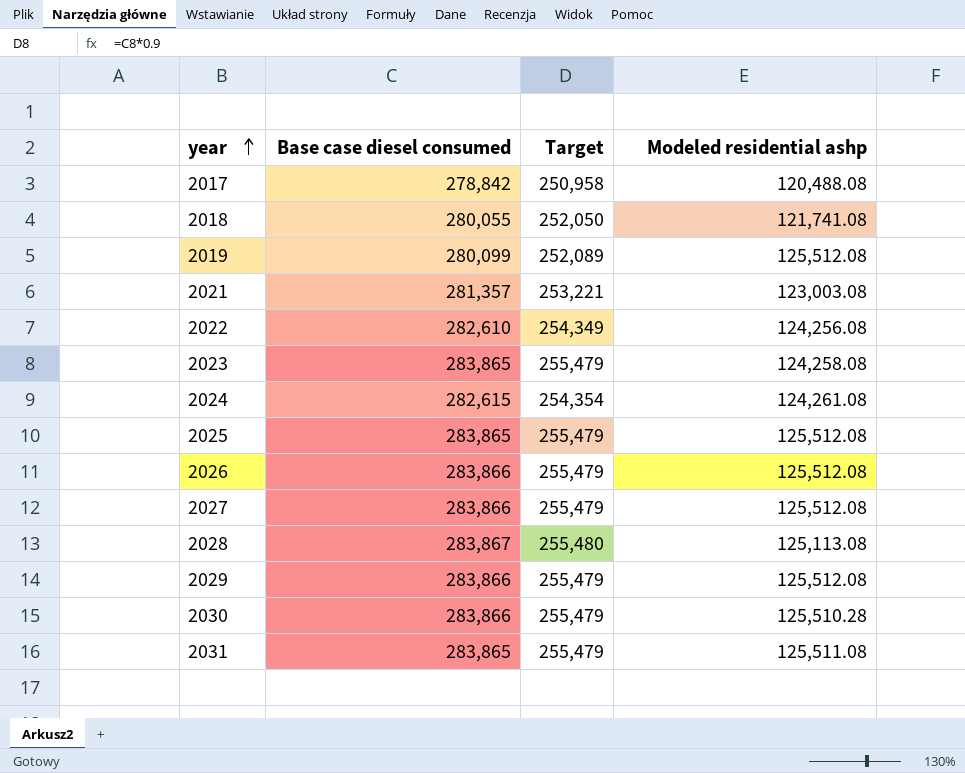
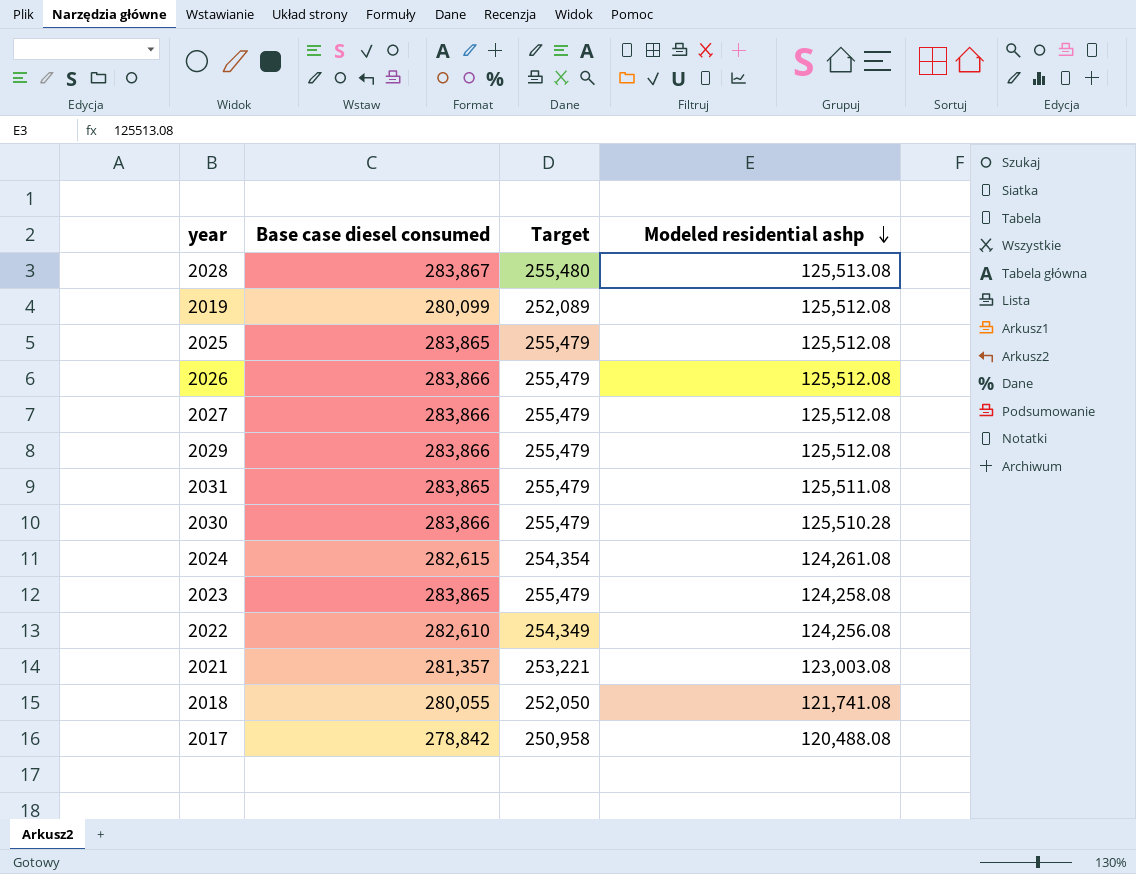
row order: year ascending -> Modeled residential ashp descending
2028 | Modeled residential ashp: 125,113.08 -> 125,513.08

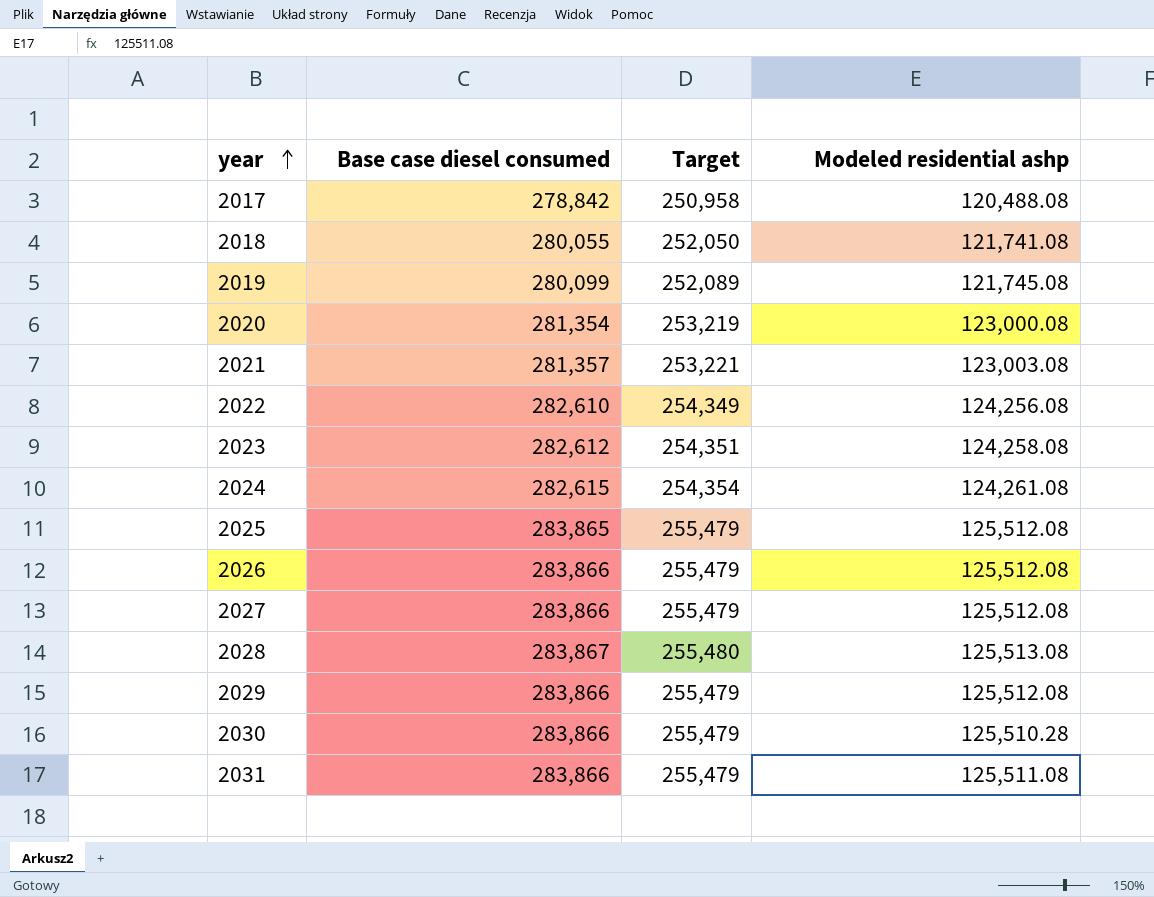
row order: Modeled residential ashp descending -> year ascending
2019 | Modeled residential ashp: 125,512.08 -> 121,745.08
row 2020: none -> 281,354 | 253,219 | 123,000.08
2023 | Base case diesel consumed: 283,865 -> 282,612
2023 | Target: 255,479 -> 254,351
2031 | Base case diesel consumed: 283,865 -> 283,866

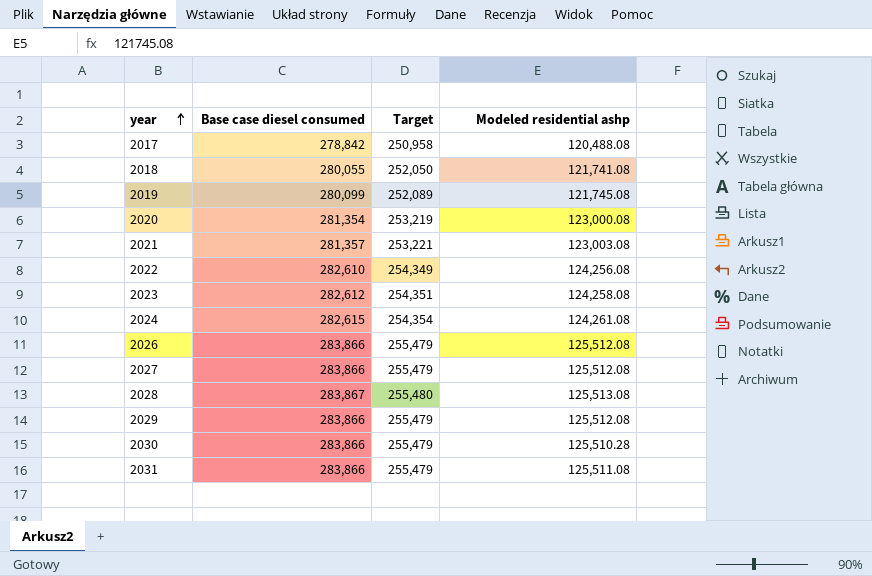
row 2025: 283,865 | 255,479 | 125,512.08 -> none

